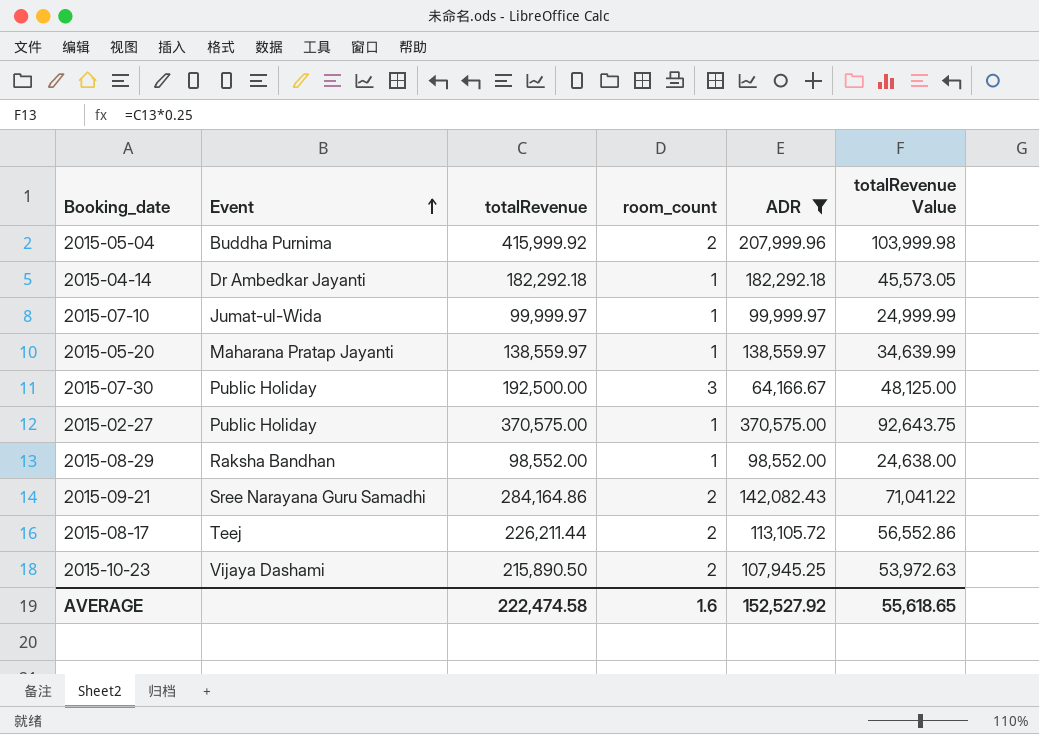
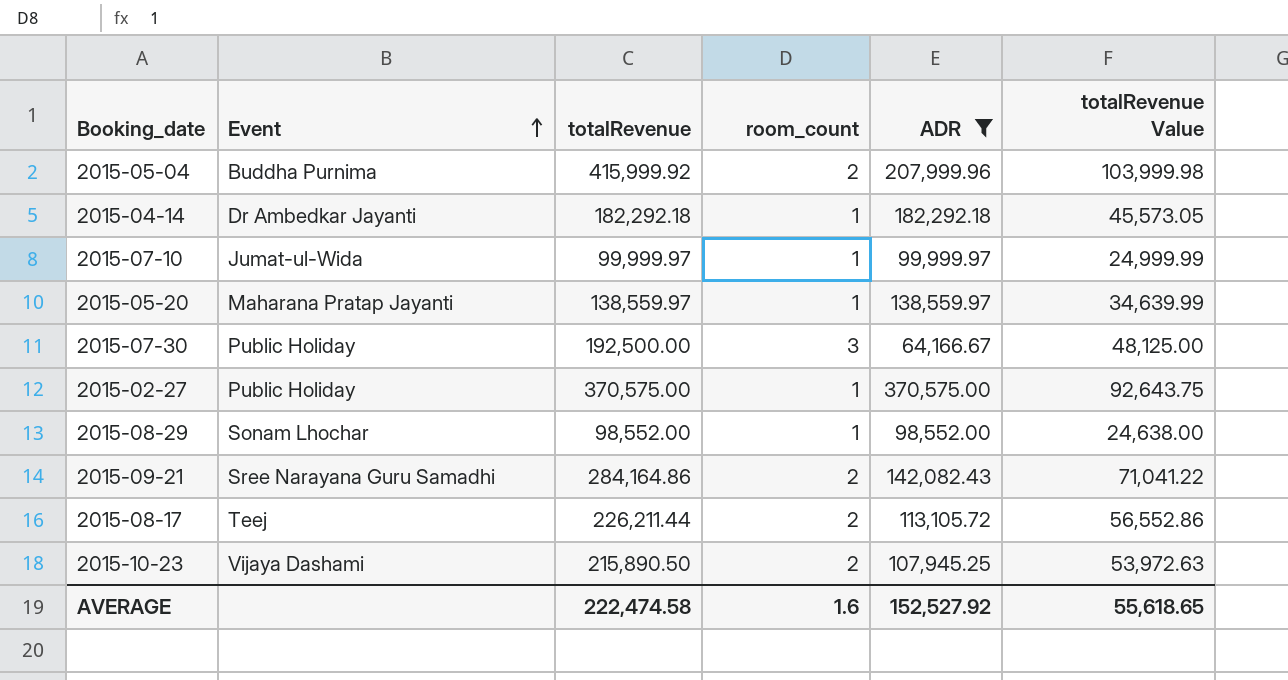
2015-08-29 | Event: Raksha Bandhan -> Sonam Lhochar

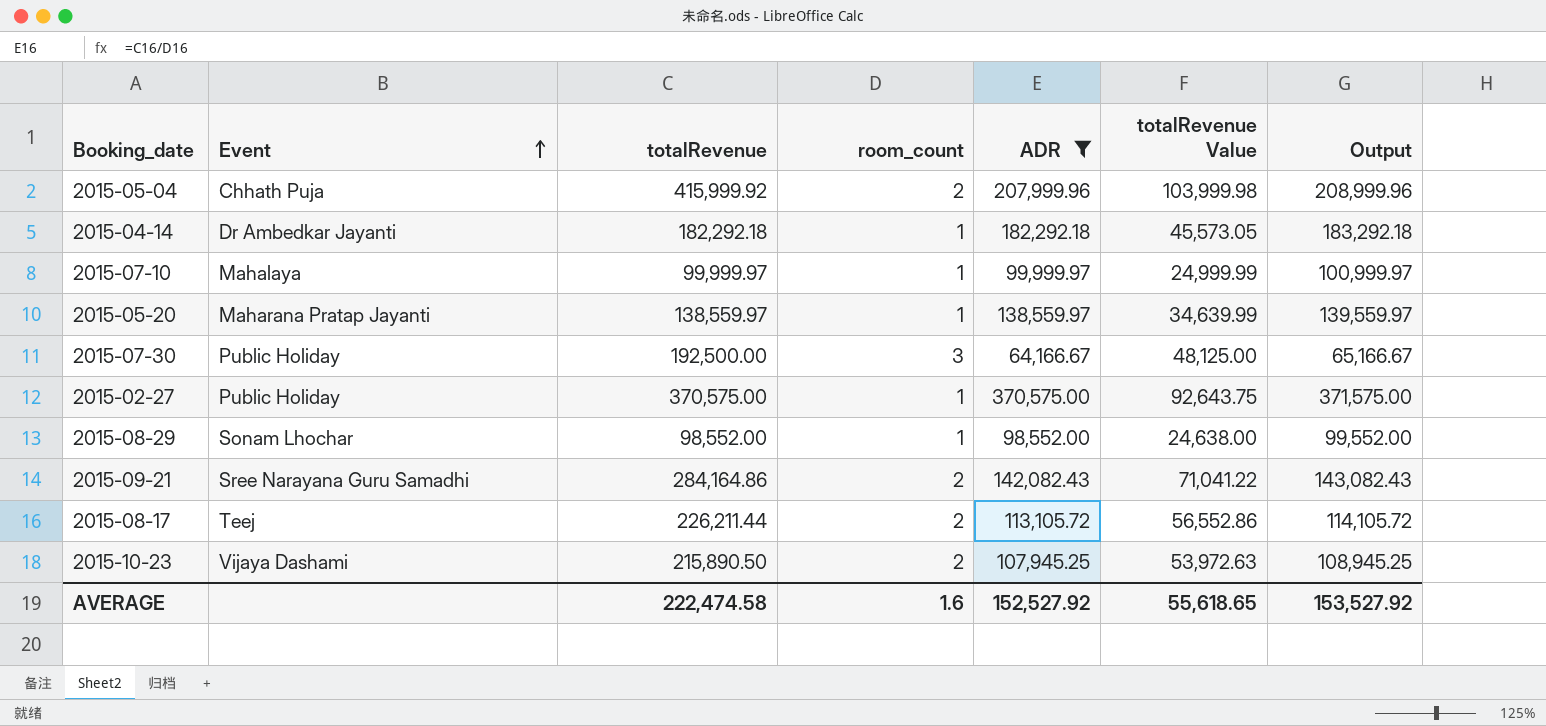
column Output | formula: none -> [ADR] + 1000
2015-05-04 | Event: Buddha Purnima -> Chhath Puja
2015-07-10 | Event: Jumat-ul-Wida -> Mahalaya

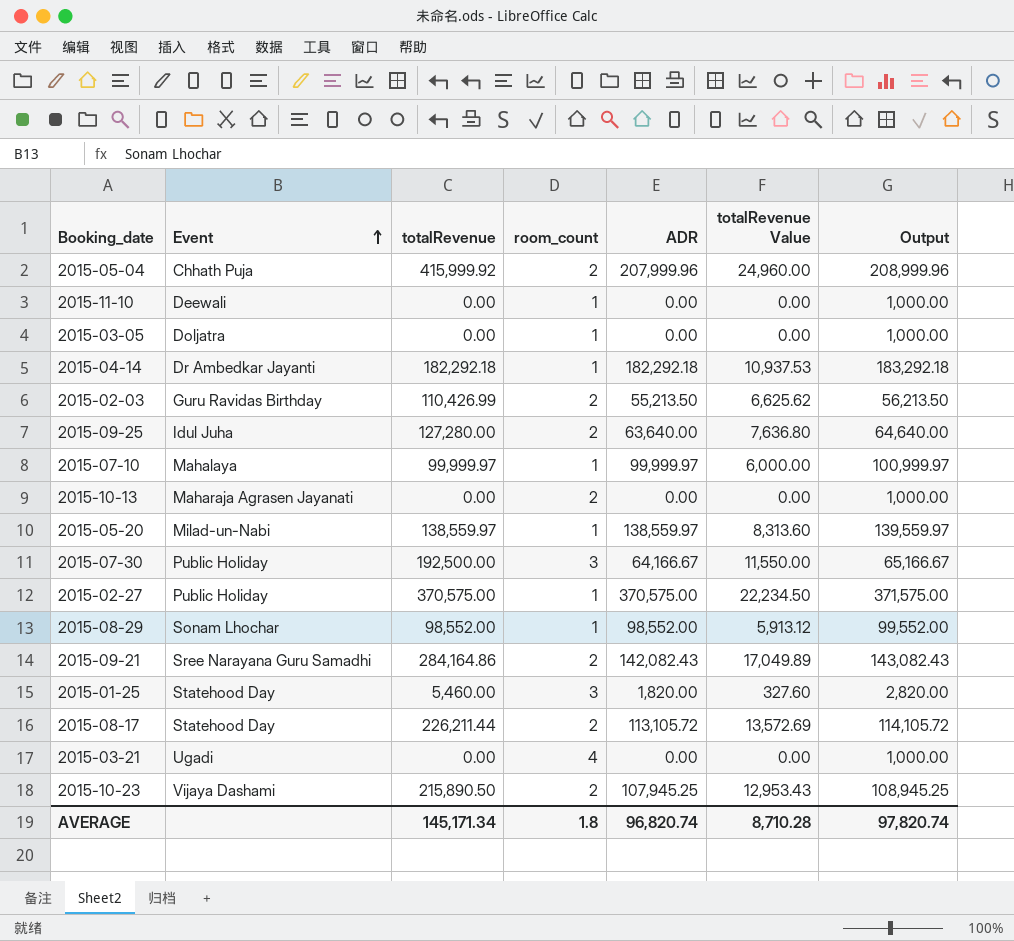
filter: ADR >= 64,166.67 -> none
column totalRevenue Value | formula: [totalRevenue] * 0.25 -> [totalRevenue] * 0.06
2015-05-20 | Event: Maharana Pratap Jayanti -> Milad-un-Nabi
2015-08-17 | Event: Teej -> Statehood Day
AVERAGE | totalRevenue: 222,474.58 -> 145,171.34
AVERAGE | room_count: 1.6 -> 1.8
AVERAGE | ADR: 152,527.92 -> 96,820.74
AVERAGE | totalRevenue Value: 55,618.65 -> 8,710.28
AVERAGE | Output: 153,527.92 -> 97,820.74

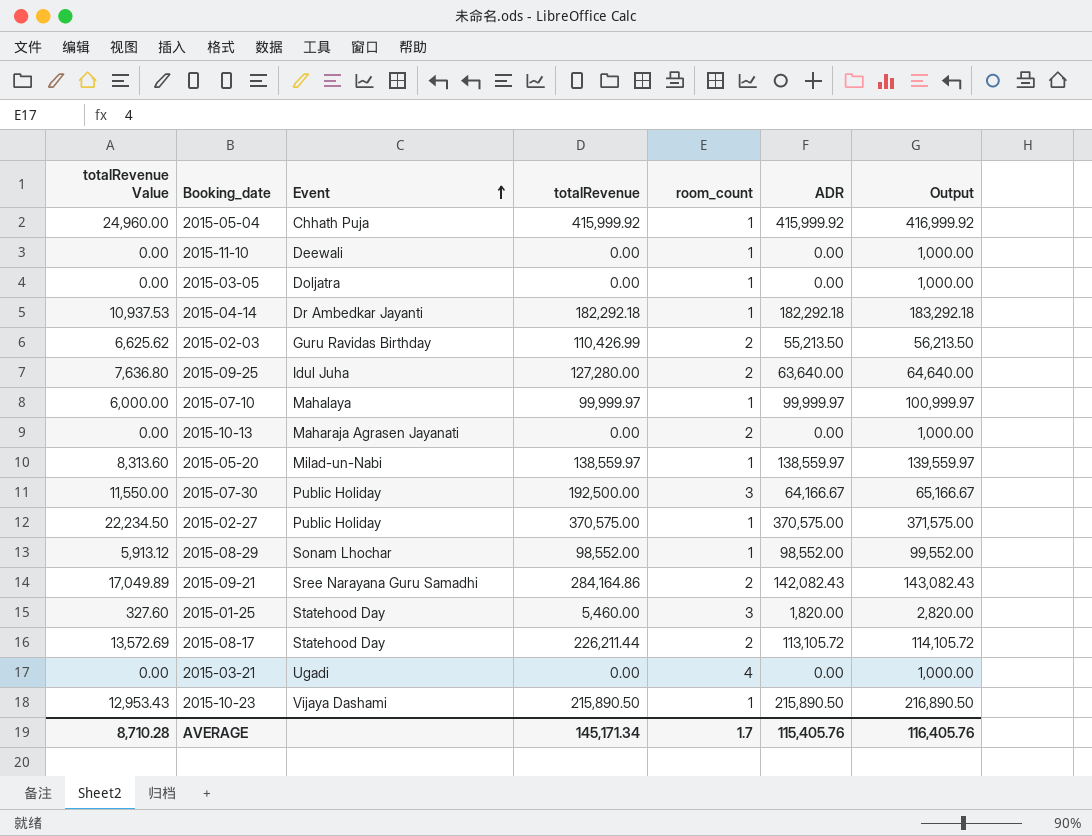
column totalRevenue Value | position: 6 -> 1
2015-05-04 | room_count: 2 -> 1
2015-05-04 | ADR: 207,999.96 -> 415,999.92
2015-05-04 | Output: 208,999.96 -> 416,999.92
2015-10-23 | room_count: 2 -> 1
2015-10-23 | ADR: 107,945.25 -> 215,890.50
2015-10-23 | Output: 108,945.25 -> 216,890.50
AVERAGE | room_count: 1.8 -> 1.7
AVERAGE | ADR: 96,820.74 -> 115,405.76
AVERAGE | Output: 97,820.74 -> 116,405.76

